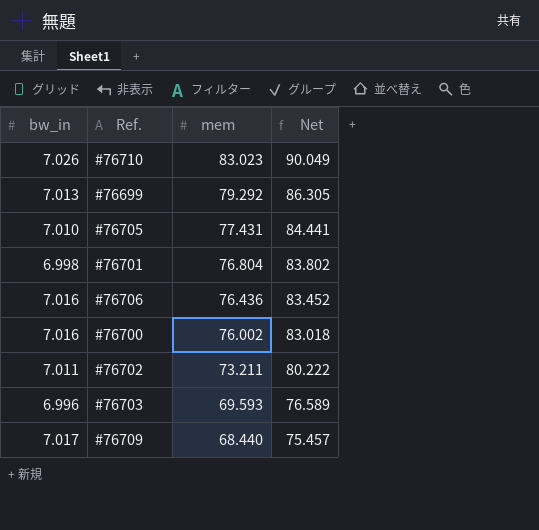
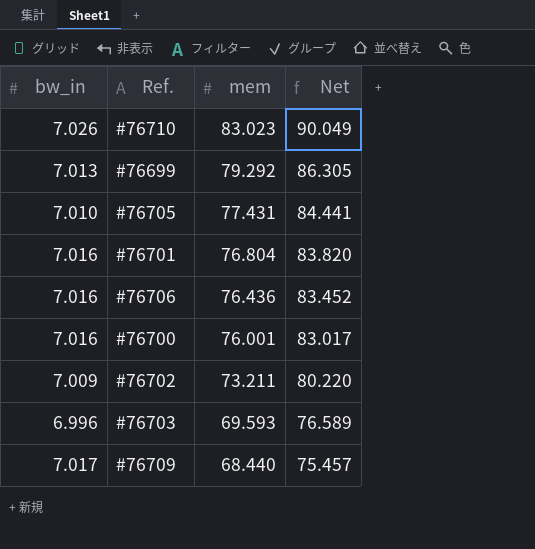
#76701 | bw_in: 6.998 -> 7.016
#76701 | Net: 83.802 -> 83.820
#76700 | mem: 76.002 -> 76.001
#76700 | Net: 83.018 -> 83.017
#76702 | bw_in: 7.011 -> 7.009
#76702 | Net: 80.222 -> 80.220

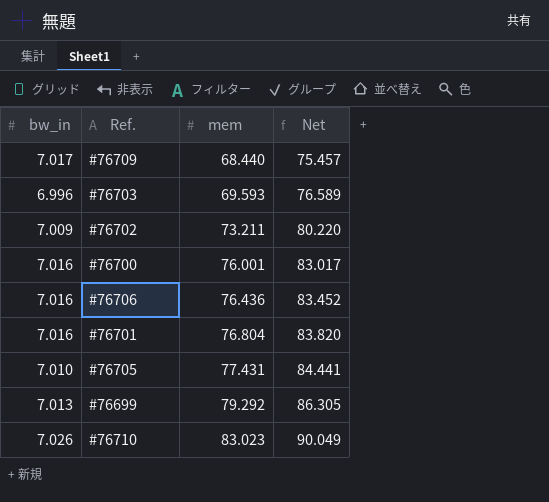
row order: mem descending -> mem ascending

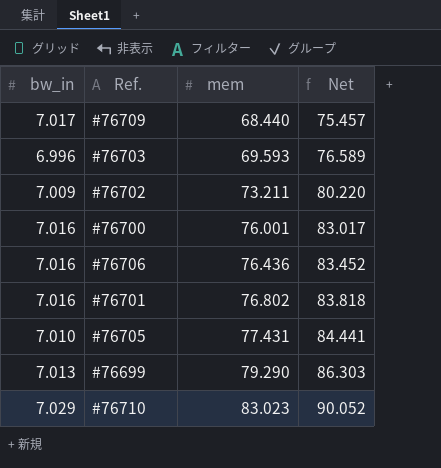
#76701 | mem: 76.804 -> 76.802
#76701 | Net: 83.820 -> 83.818
#76699 | mem: 79.292 -> 79.290
#76699 | Net: 86.305 -> 86.303
#76710 | bw_in: 7.026 -> 7.029
#76710 | Net: 90.049 -> 90.052

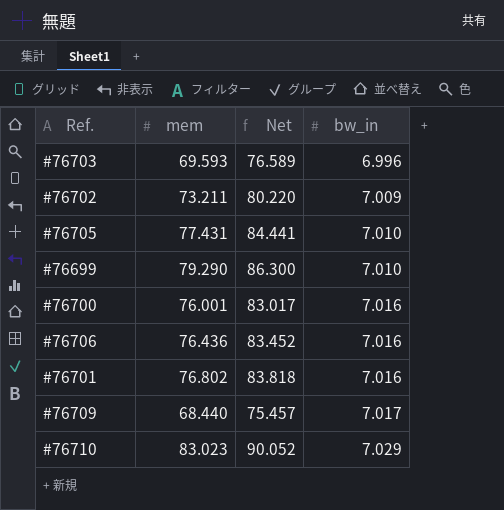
row order: mem ascending -> bw_in ascending
column bw_in | position: 1 -> 4
#76699 | Net: 86.303 -> 86.300
#76699 | bw_in: 7.013 -> 7.010

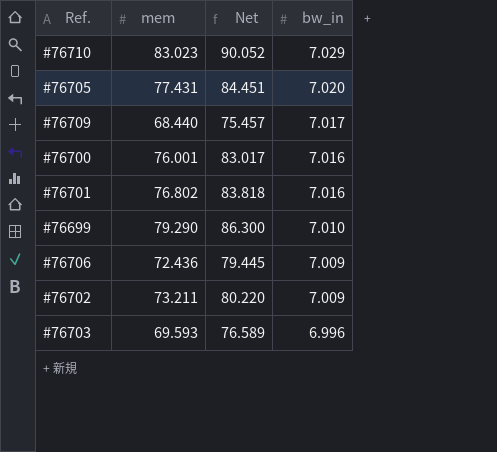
row order: bw_in ascending -> bw_in descending
#76705 | Net: 84.441 -> 84.451
#76705 | bw_in: 7.010 -> 7.020
#76706 | mem: 76.436 -> 72.436
#76706 | Net: 83.452 -> 79.445
#76706 | bw_in: 7.016 -> 7.009

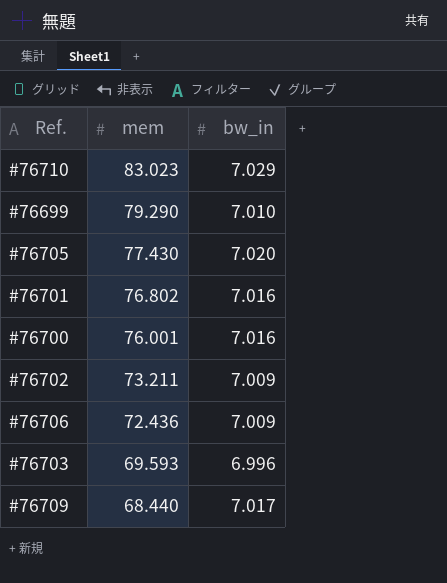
row order: bw_in descending -> mem descending
column Net | formula: [mem] + [bw_in] -> none
#76705 | mem: 77.431 -> 77.430

